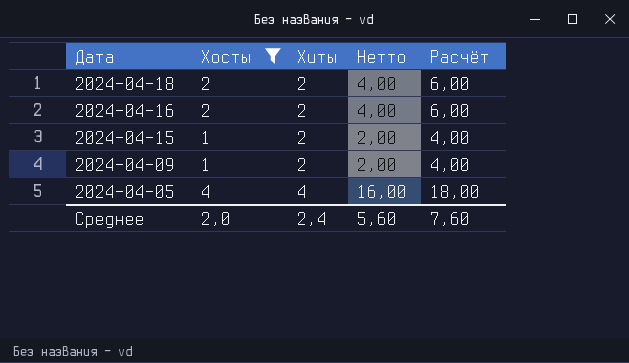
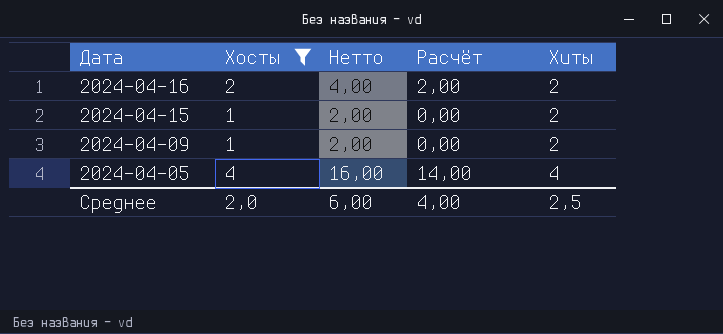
column Расчёт | formula: [Нетто] + 2 -> [Нетто] - 2
column Хиты | position: 3 -> 5
row 2024-04-18: 2 | 2 | 4,00 | 6,00 -> none
Среднее | Нетто: 5,60 -> 6,00
Среднее | Расчёт: 7,60 -> 4,00
Среднее | Хиты: 2,4 -> 2,5

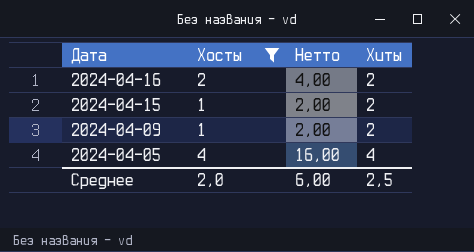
column Расчёт | formula: [Нетто] - 2 -> none

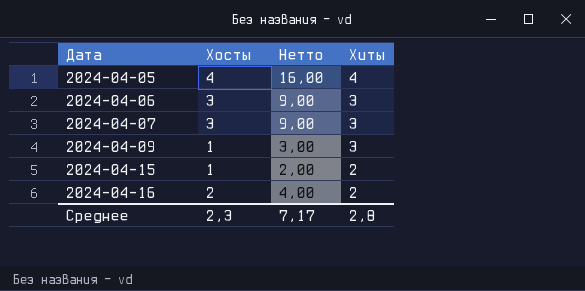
filter: Хосты != 3 -> none
row order: Дата descending -> Дата ascending
2024-04-09 | Нетто: 2,00 -> 3,00
2024-04-09 | Хиты: 2 -> 3
Среднее | Хосты: 2,0 -> 2,3
Среднее | Нетто: 6,00 -> 7,17
Среднее | Хиты: 2,5 -> 2,8

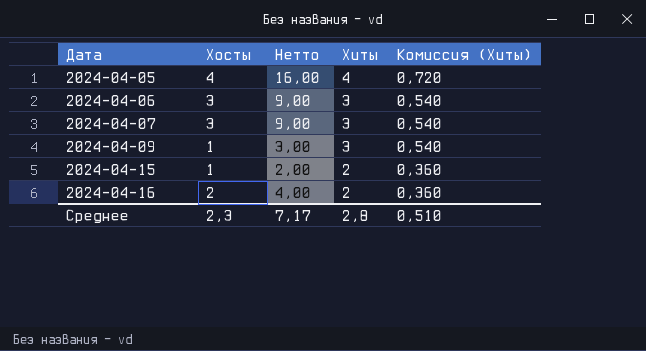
column Комиссия (Хиты) | formula: none -> [Хиты] * 0,18

